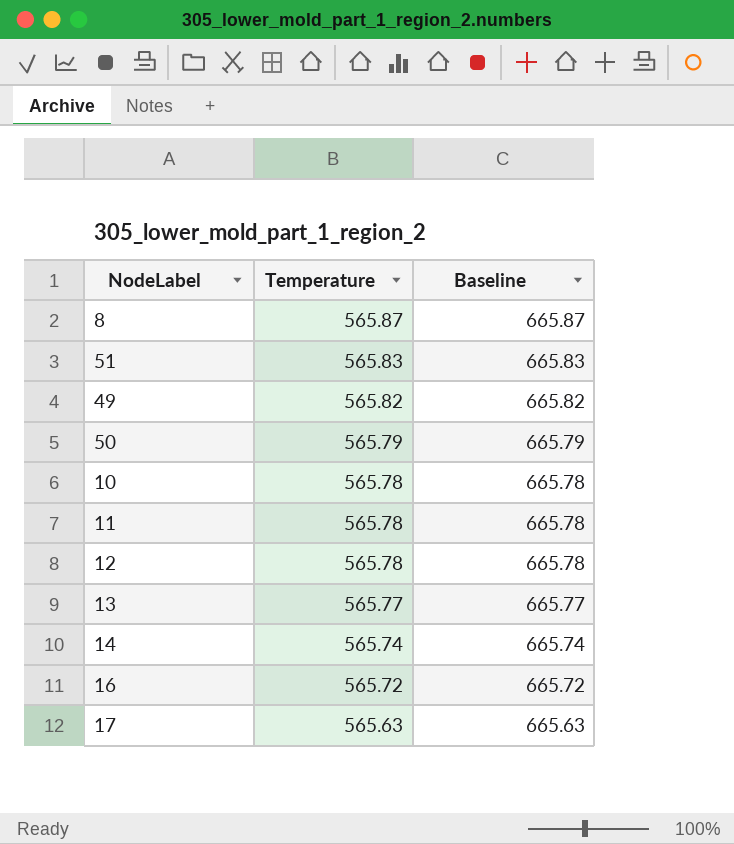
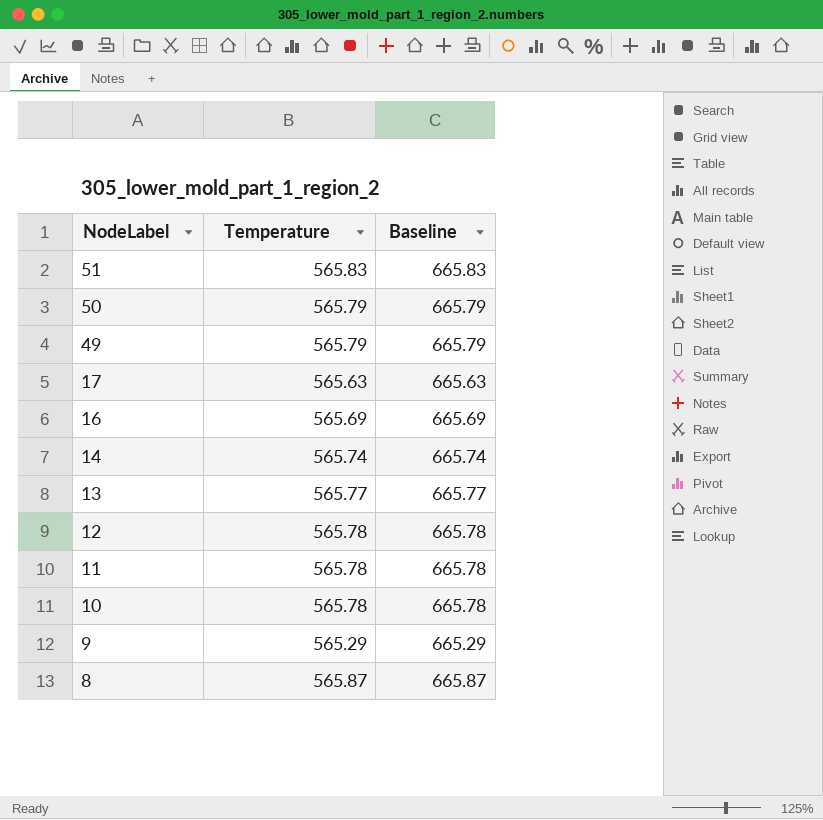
row order: Temperature descending -> NodeLabel descending
49 | Temperature: 565.82 -> 565.79
49 | Baseline: 665.82 -> 665.79
16 | Temperature: 565.72 -> 565.69
16 | Baseline: 665.72 -> 665.69
row 9: none -> 565.29 | 665.29

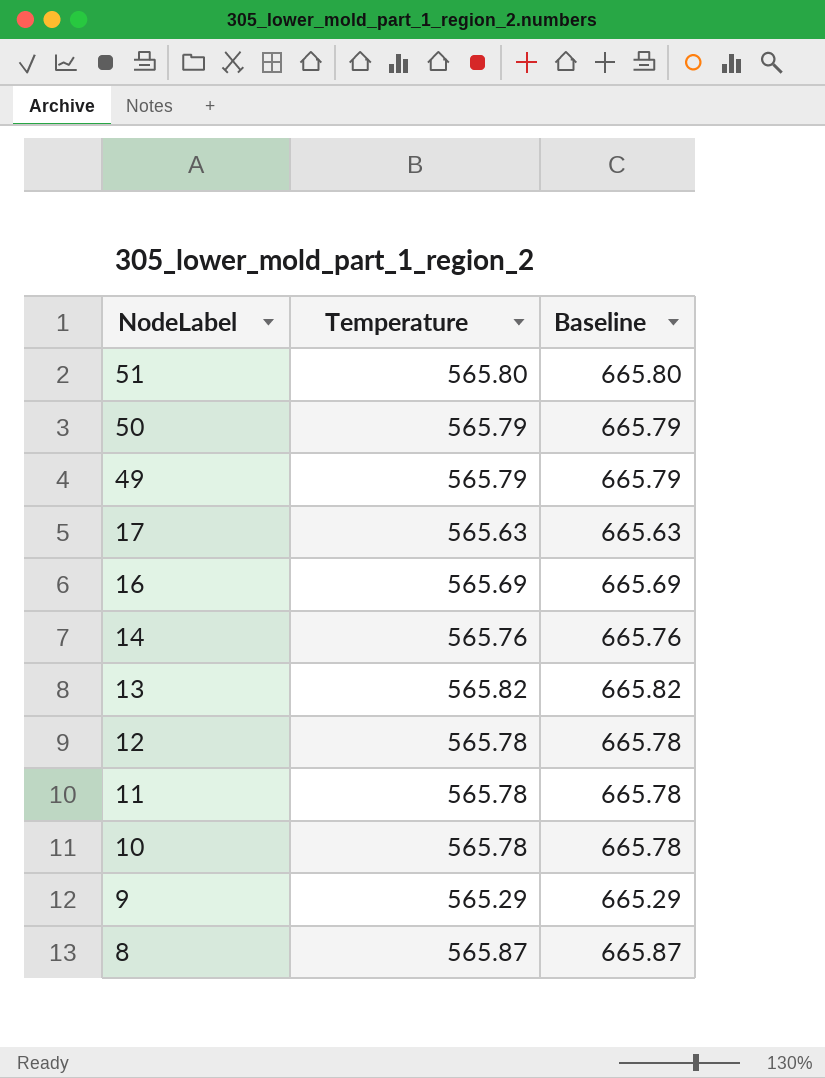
51 | Temperature: 565.83 -> 565.80
51 | Baseline: 665.83 -> 665.80
14 | Temperature: 565.74 -> 565.76
14 | Baseline: 665.74 -> 665.76
13 | Temperature: 565.77 -> 565.82
13 | Baseline: 665.77 -> 665.82

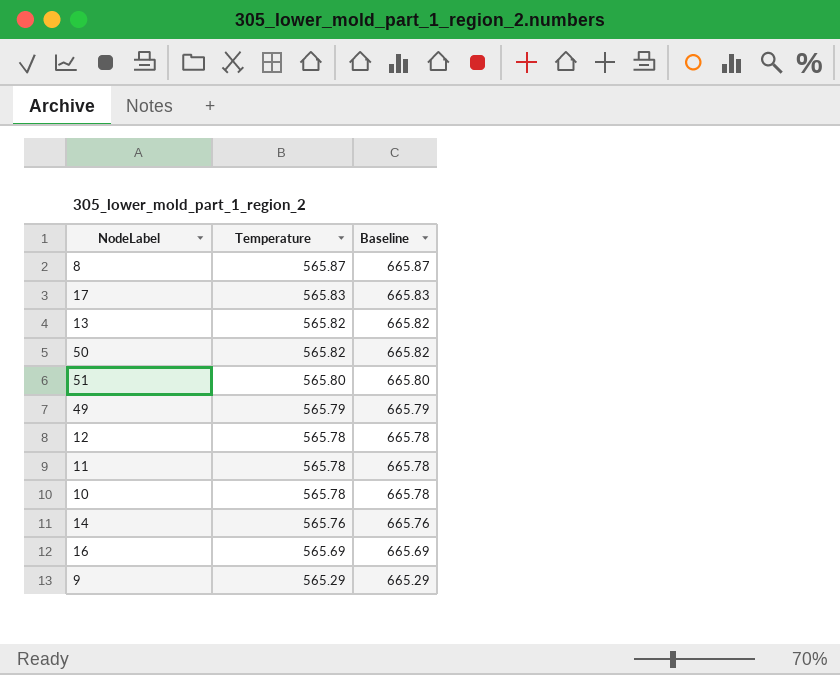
row order: NodeLabel descending -> Temperature descending
17 | Temperature: 565.63 -> 565.83
17 | Baseline: 665.63 -> 665.83
50 | Temperature: 565.79 -> 565.82
50 | Baseline: 665.79 -> 665.82

